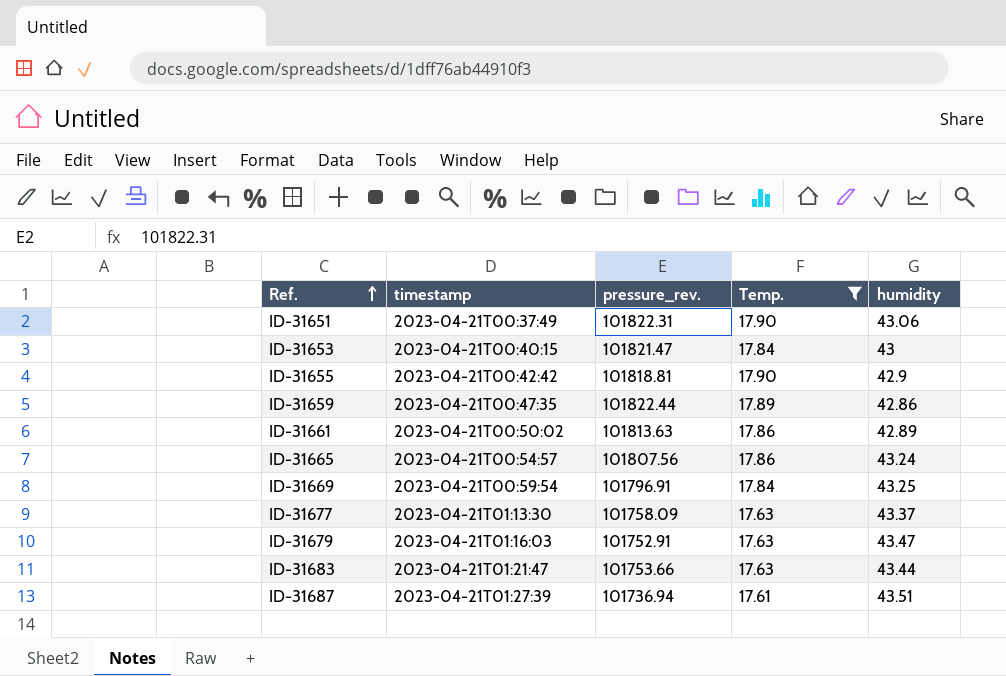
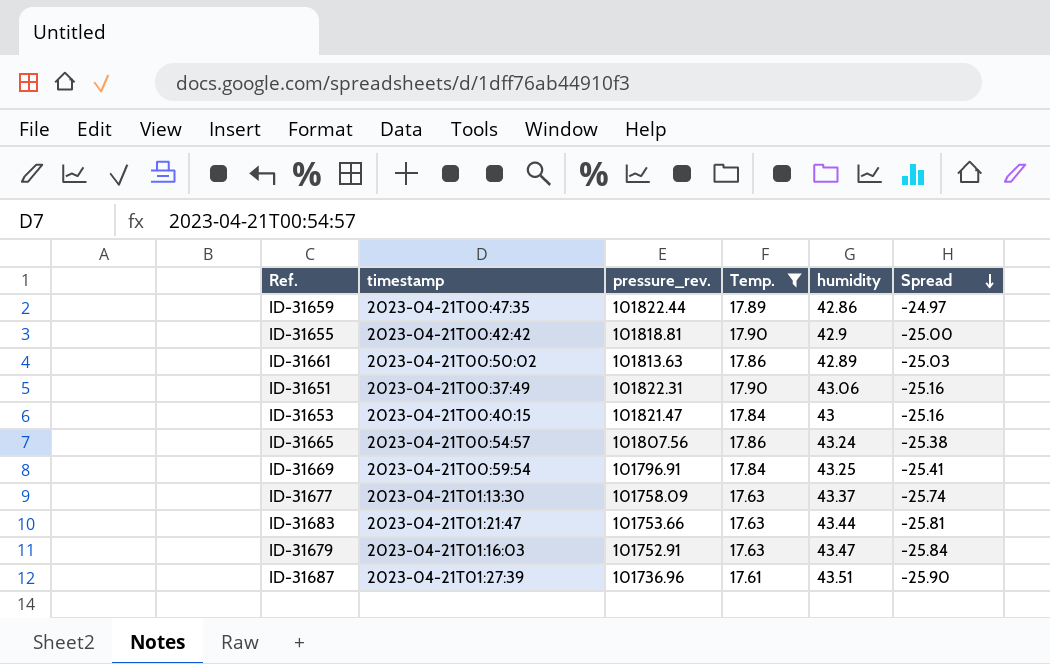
row order: Ref. ascending -> Spread descending
column Spread | formula: none -> [Temp.] - [humidity]
ID-31687 | pressure_rev.: 101736.94 -> 101736.96

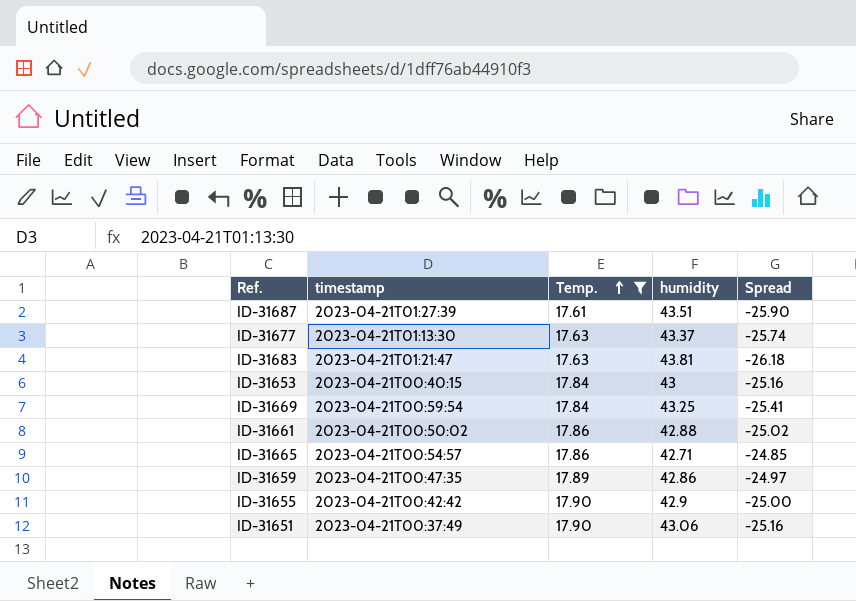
row order: Spread descending -> Temp. ascending
column pressure_rev. | position: 3 -> none
row ID-31679: 2023-04-21T01:16:03 | 101752.91 | 17.63 | 43.47 | -25.84 -> none
ID-31683 | humidity: 43.44 -> 43.81
ID-31683 | Spread: -25.81 -> -26.18
ID-31661 | humidity: 42.89 -> 42.88
ID-31661 | Spread: -25.03 -> -25.02
ID-31665 | humidity: 43.24 -> 42.71
ID-31665 | Spread: -25.38 -> -24.85

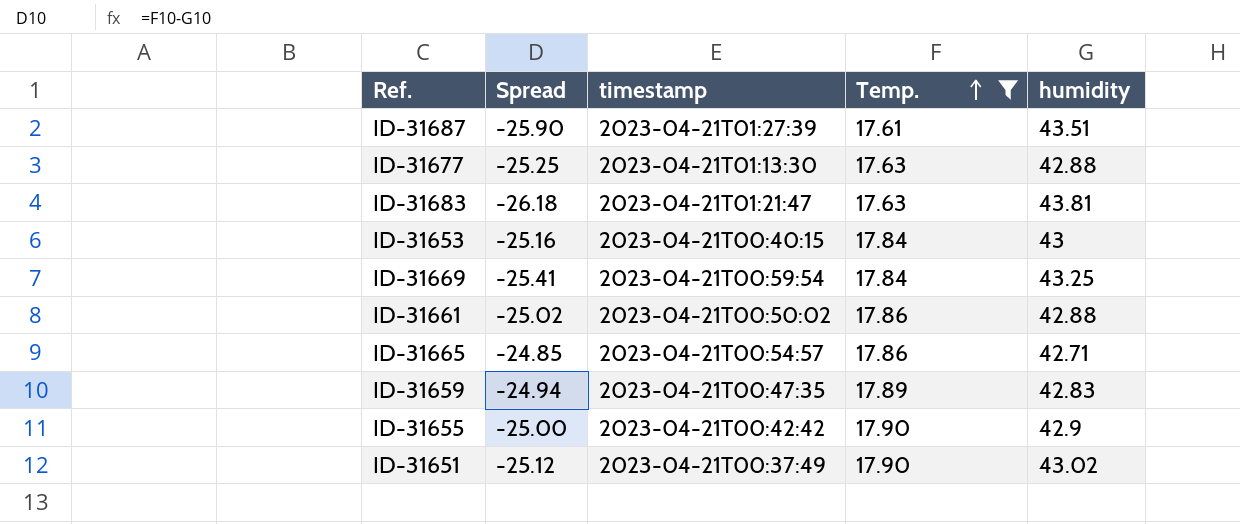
column Spread | position: 5 -> 2
ID-31677 | Spread: -25.74 -> -25.25
ID-31677 | humidity: 43.37 -> 42.88
ID-31659 | Spread: -24.97 -> -24.94
ID-31659 | humidity: 42.86 -> 42.83
ID-31651 | Spread: -25.16 -> -25.12
ID-31651 | humidity: 43.06 -> 43.02

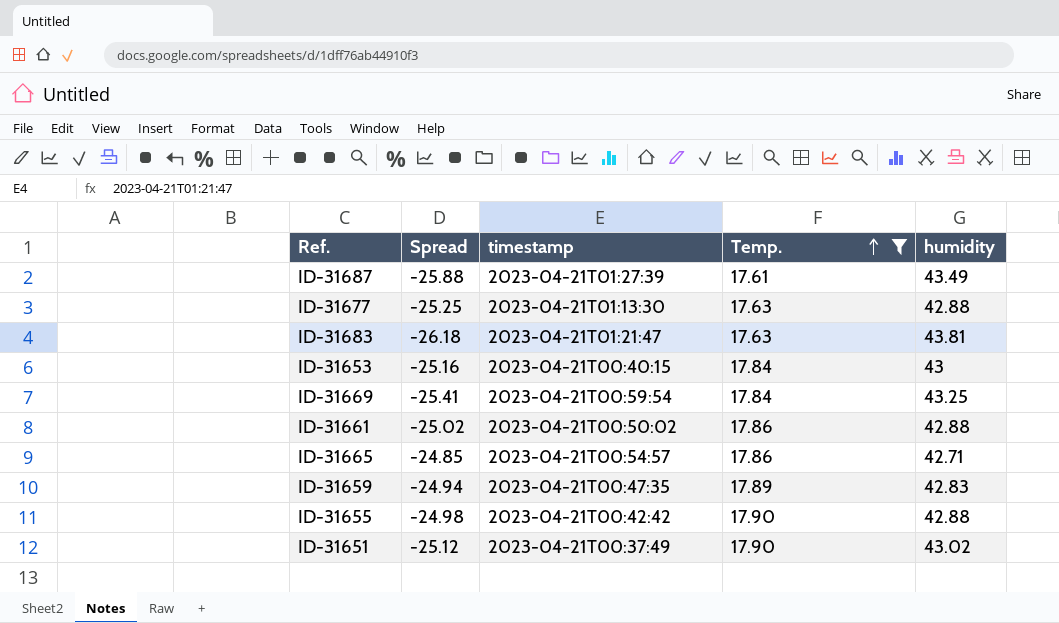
ID-31687 | Spread: -25.90 -> -25.88
ID-31687 | humidity: 43.51 -> 43.49
ID-31655 | Spread: -25.00 -> -24.98
ID-31655 | humidity: 42.9 -> 42.88

